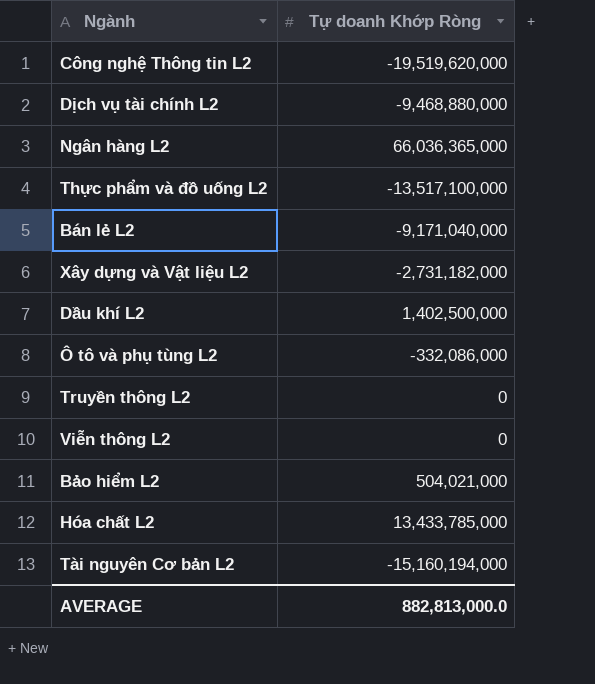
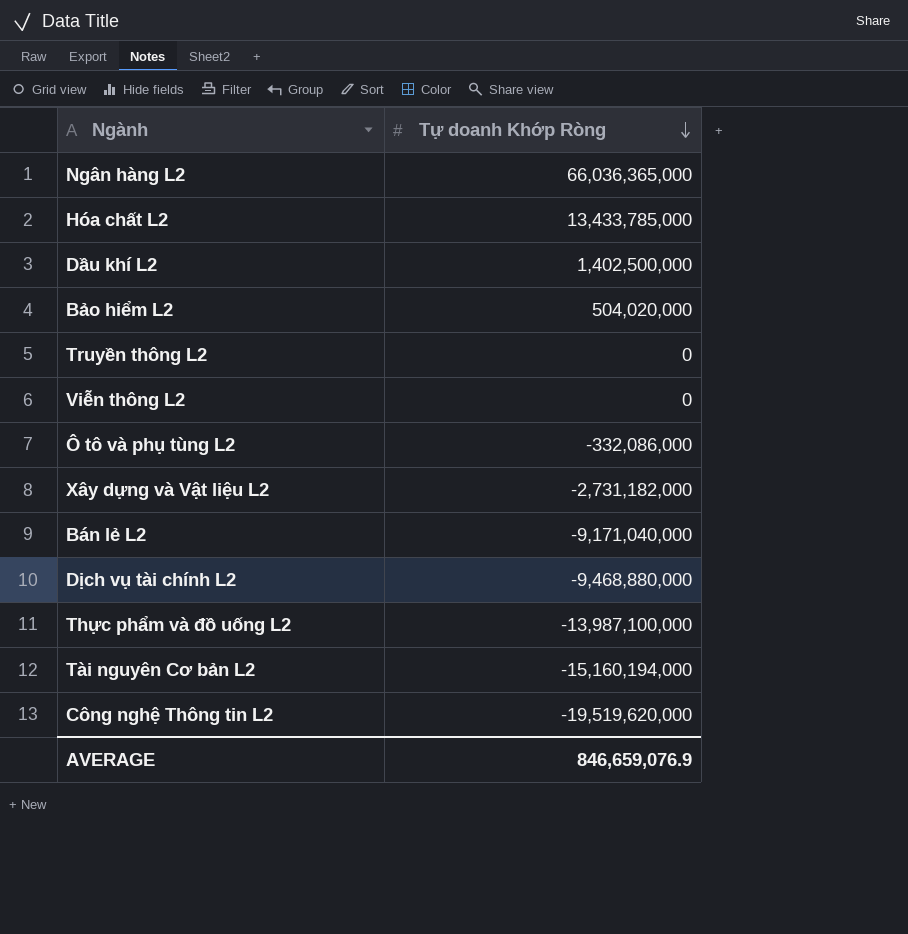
row order: none -> Tự doanh Khớp Ròng descending
Bảo hiểm L2 | Tự doanh Khớp Ròng: 504,021,000 -> 504,020,000
Thực phẩm và đồ uống L2 | Tự doanh Khớp Ròng: -13,517,100,000 -> -13,987,100,000
AVERAGE | Tự doanh Khớp Ròng: 882,813,000.0 -> 846,659,076.9

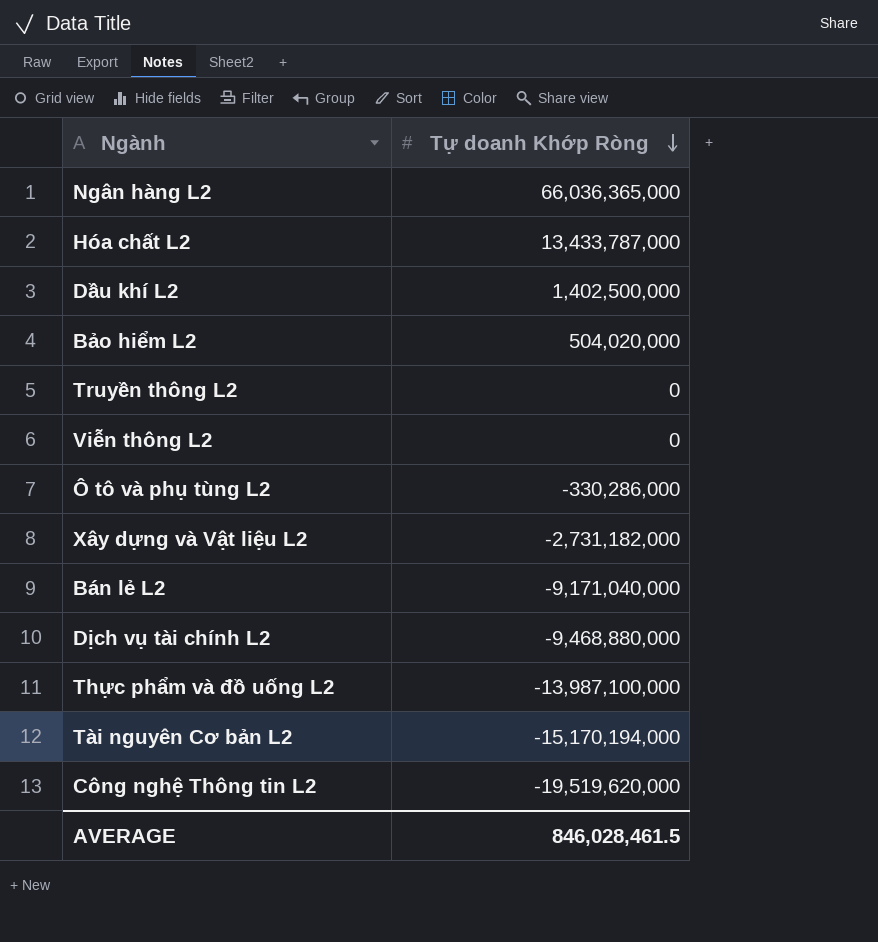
Hóa chất L2 | Tự doanh Khớp Ròng: 13,433,785,000 -> 13,433,787,000
Ô tô và phụ tùng L2 | Tự doanh Khớp Ròng: -332,086,000 -> -330,286,000
Tài nguyên Cơ bản L2 | Tự doanh Khớp Ròng: -15,160,194,000 -> -15,170,194,000
AVERAGE | Tự doanh Khớp Ròng: 846,659,076.9 -> 846,028,461.5

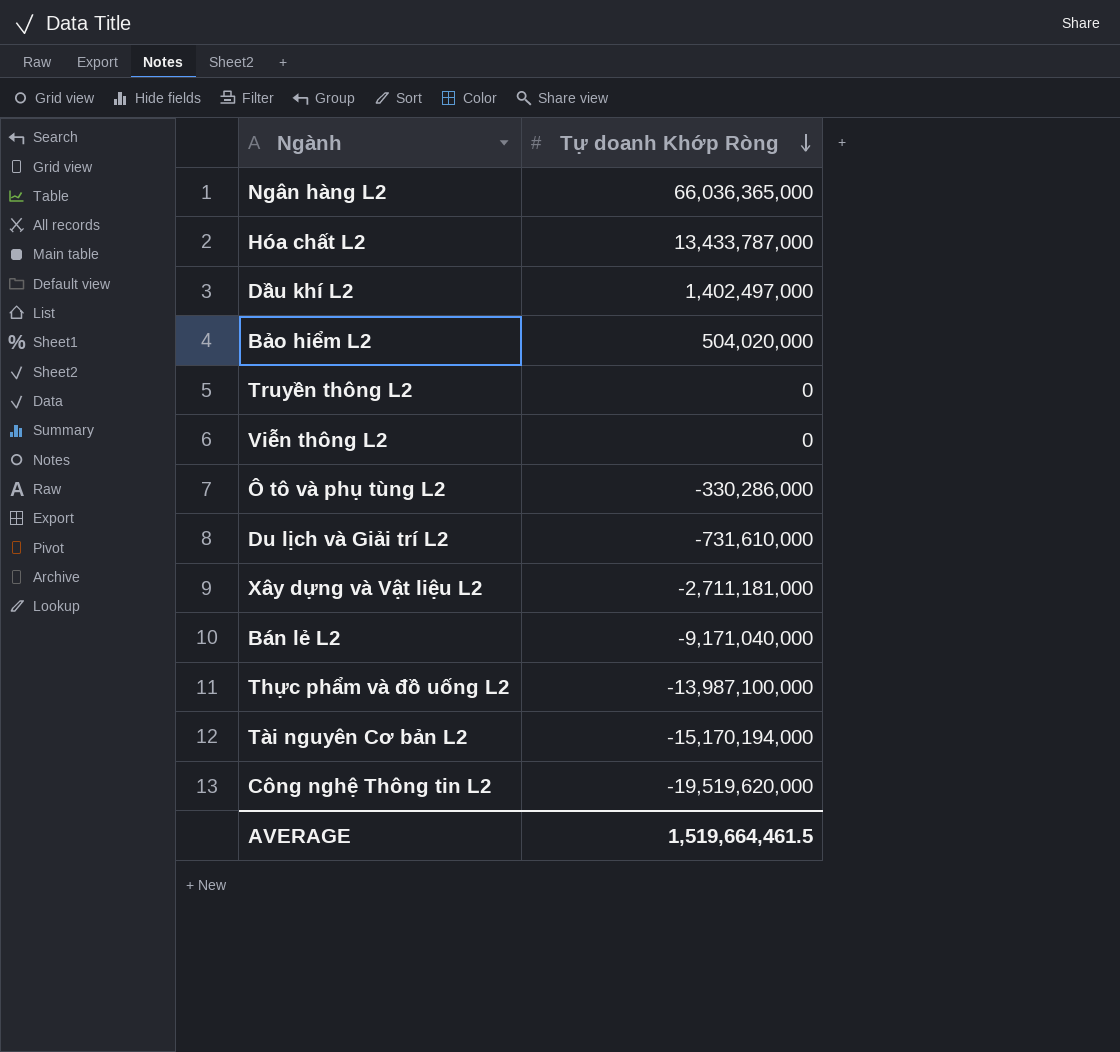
row Dịch vụ tài chính L2: -9,468,880,000 -> none
Dầu khí L2 | Tự doanh Khớp Ròng: 1,402,500,000 -> 1,402,497,000
row Du lịch và Giải trí L2: none -> -731,610,000
Xây dựng và Vật liệu L2 | Tự doanh Khớp Ròng: -2,731,182,000 -> -2,711,181,000
AVERAGE | Tự doanh Khớp Ròng: 846,028,461.5 -> 1,519,664,461.5

